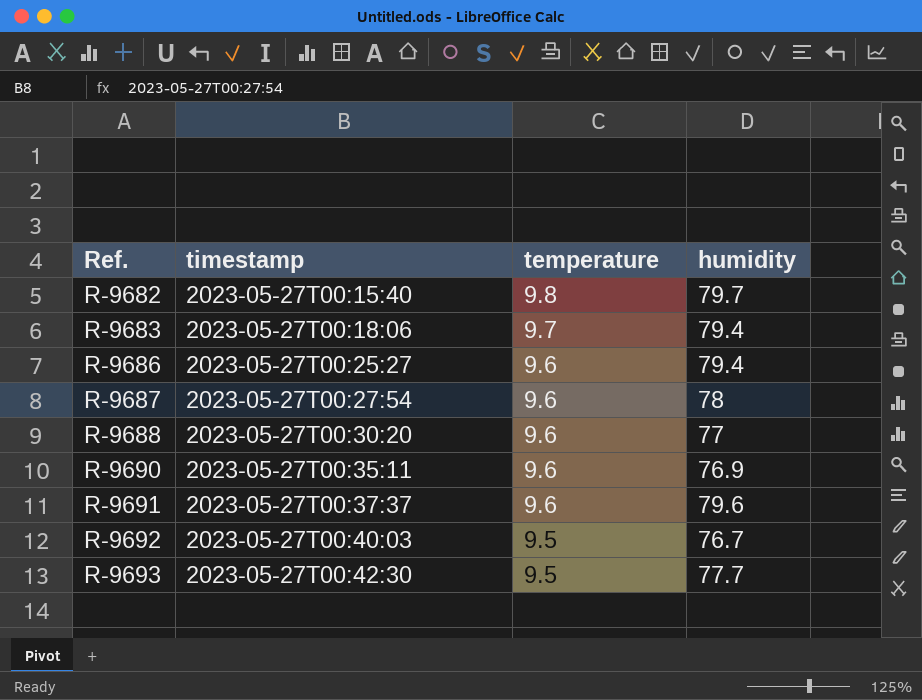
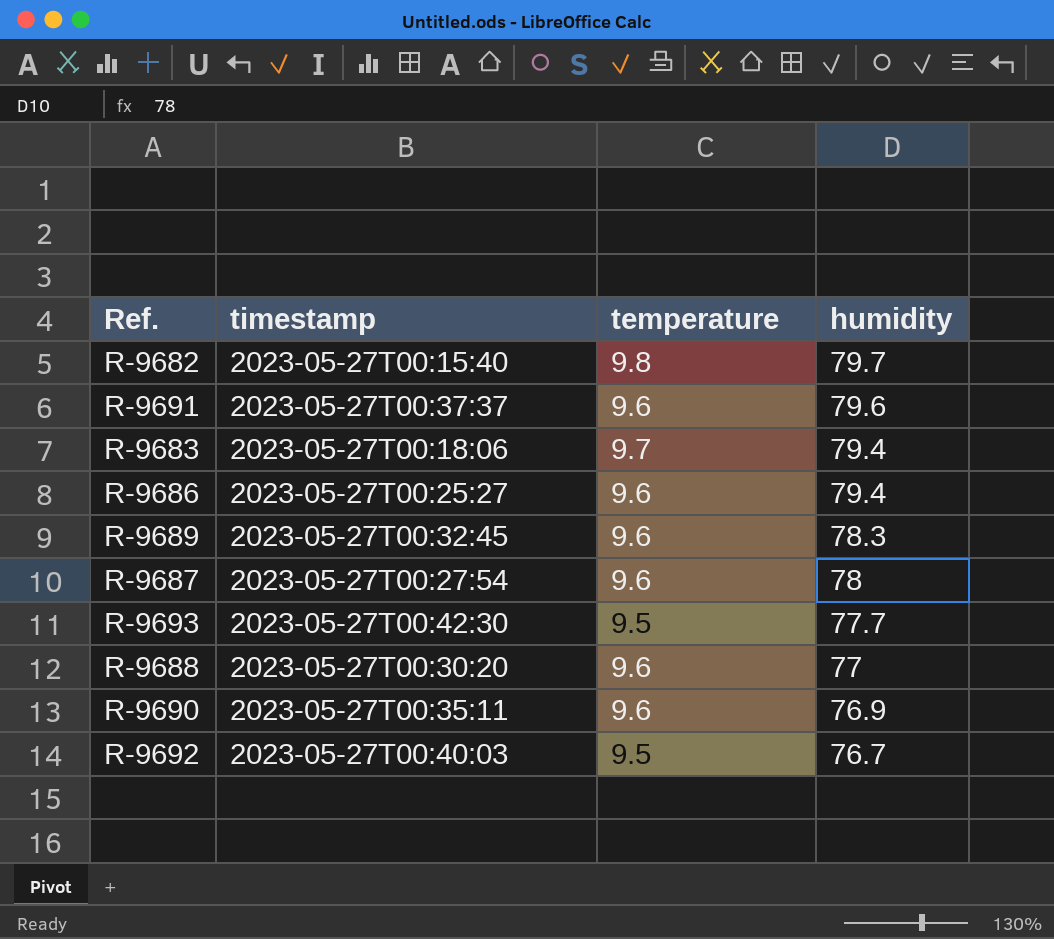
row order: Ref. ascending -> humidity descending
row R-9689: none -> 2023-05-27T00:32:45 | 9.6 | 78.3

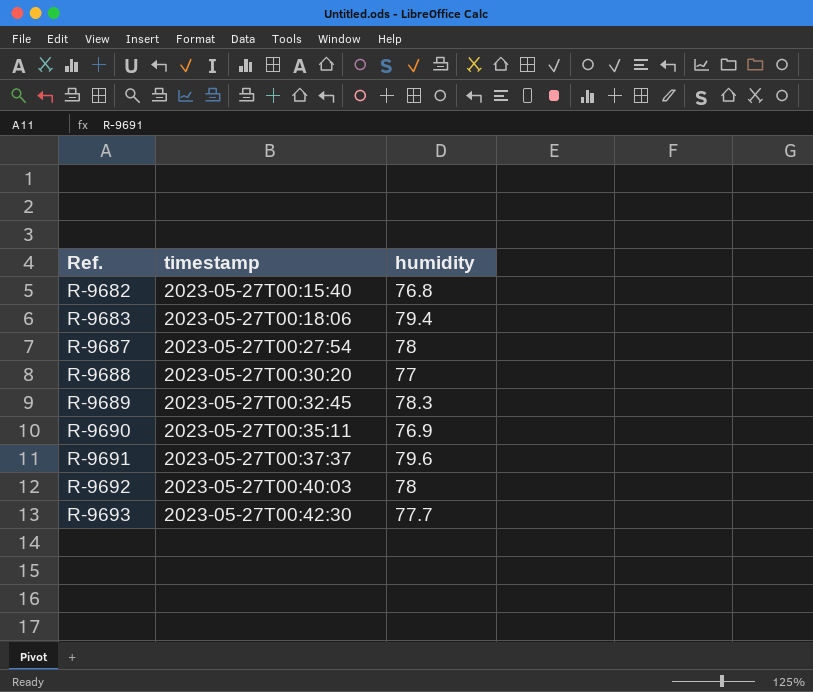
row order: humidity descending -> Ref. ascending
column temperature | position: 3 -> none
row R-9686: 2023-05-27T00:25:27 | 9.6 | 79.4 -> none
R-9682 | humidity: 79.7 -> 76.8
R-9692 | humidity: 76.7 -> 78

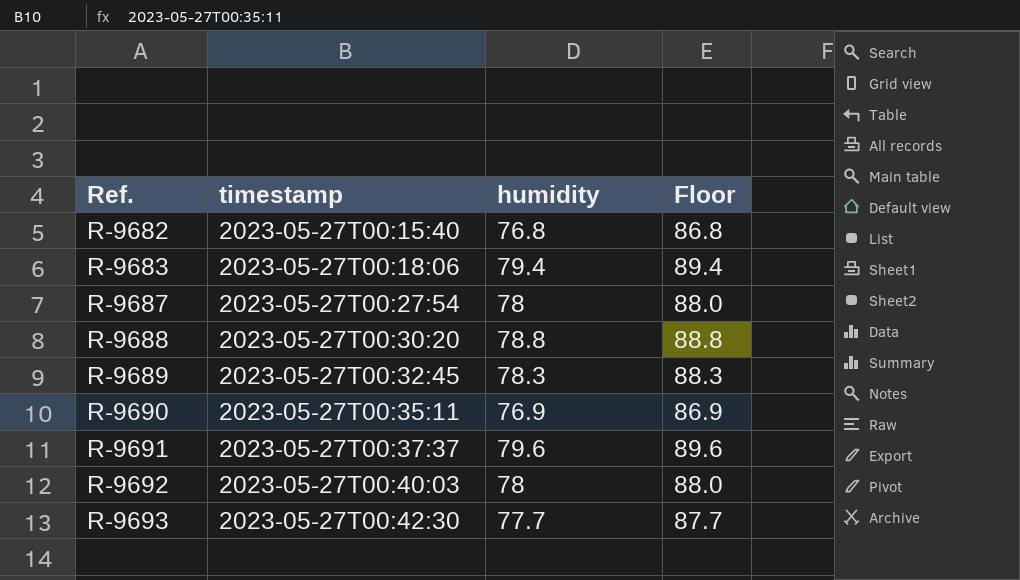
column Floor | formula: none -> [humidity] + 10
R-9688 | humidity: 77 -> 78.8

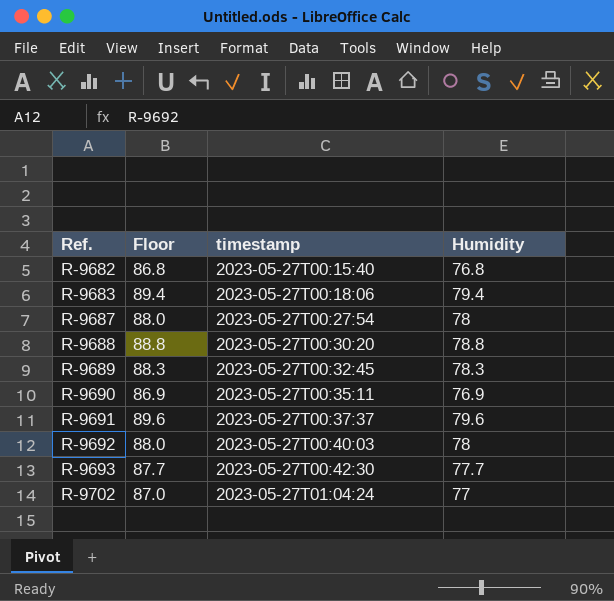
column Floor | position: 4 -> 2
column name: humidity -> Humidity
row R-9702: none -> 87.0 | 2023-05-27T01:04:24 | 77

